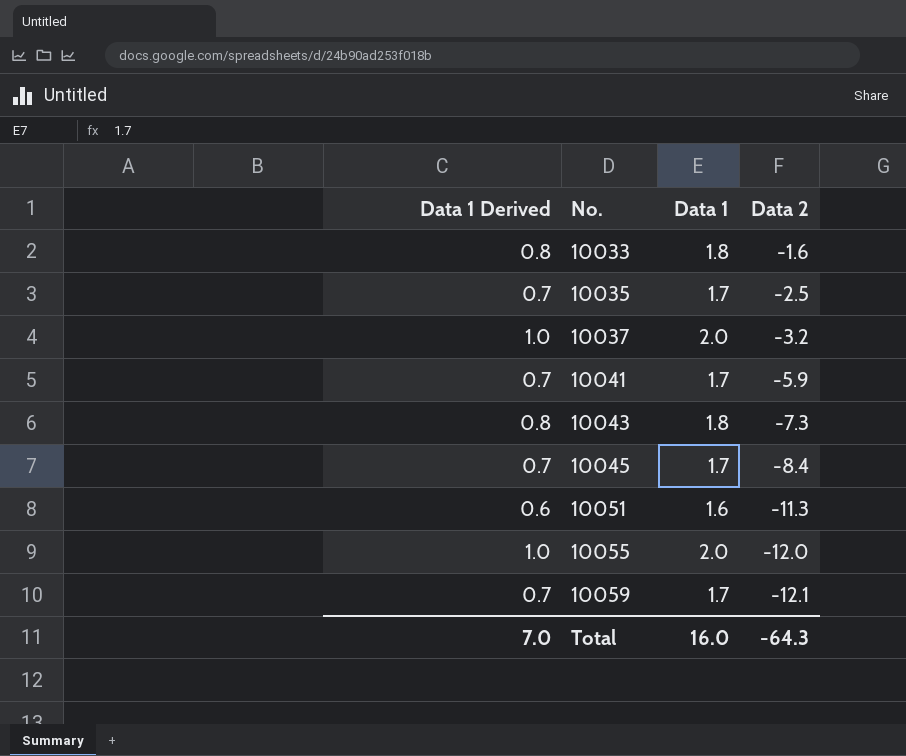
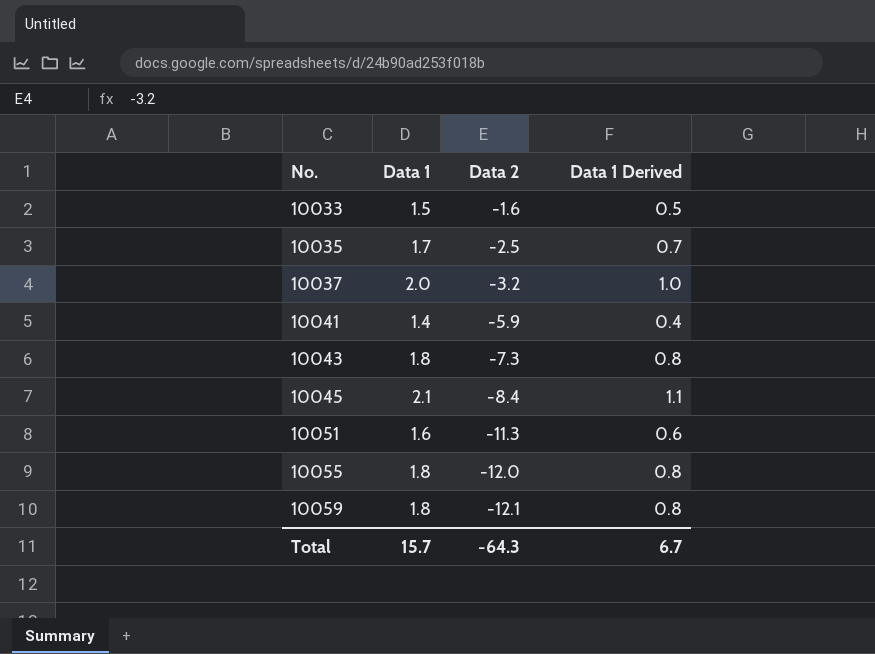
column Data 1 Derived | position: 1 -> 4
10033 | Data 1: 1.8 -> 1.5
10033 | Data 1 Derived: 0.8 -> 0.5
10041 | Data 1: 1.7 -> 1.4
10041 | Data 1 Derived: 0.7 -> 0.4
10045 | Data 1: 1.7 -> 2.1
10045 | Data 1 Derived: 0.7 -> 1.1
10055 | Data 1: 2.0 -> 1.8
10055 | Data 1 Derived: 1.0 -> 0.8
10059 | Data 1: 1.7 -> 1.8
10059 | Data 1 Derived: 0.7 -> 0.8
Total | Data 1: 16.0 -> 15.7
Total | Data 1 Derived: 7.0 -> 6.7

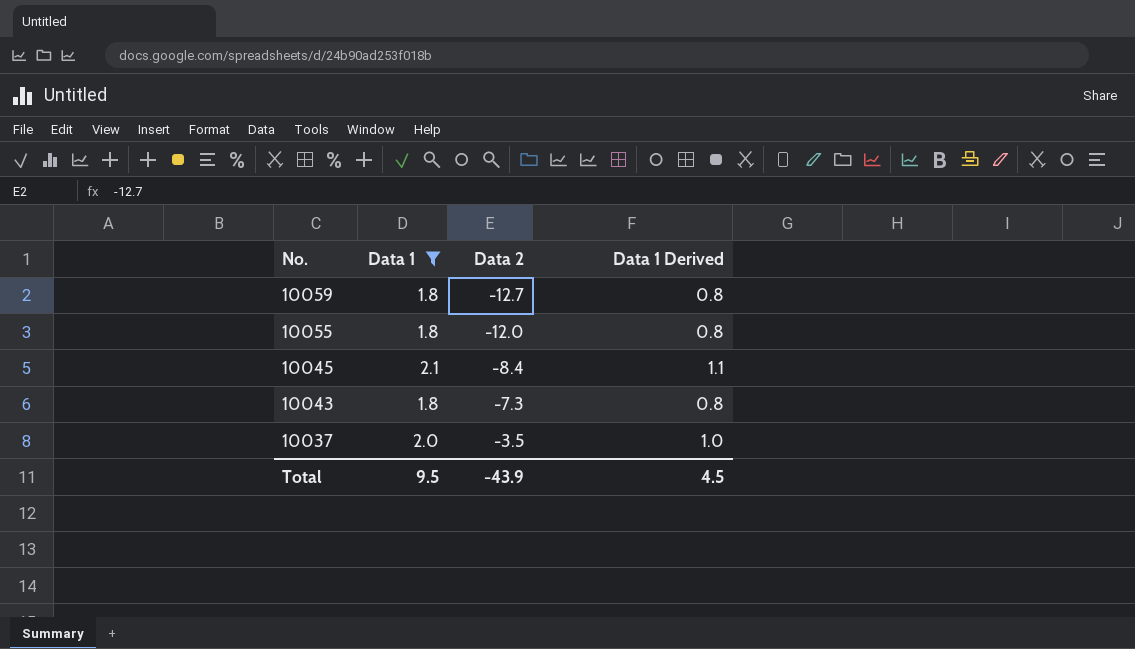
filter: none -> Data 1 >= 1.8
row order: No. ascending -> No. descending
10059 | Data 2: -12.1 -> -12.7
10037 | Data 2: -3.2 -> -3.5
Total | Data 1: 15.7 -> 9.5
Total | Data 2: -64.3 -> -43.9
Total | Data 1 Derived: 6.7 -> 4.5

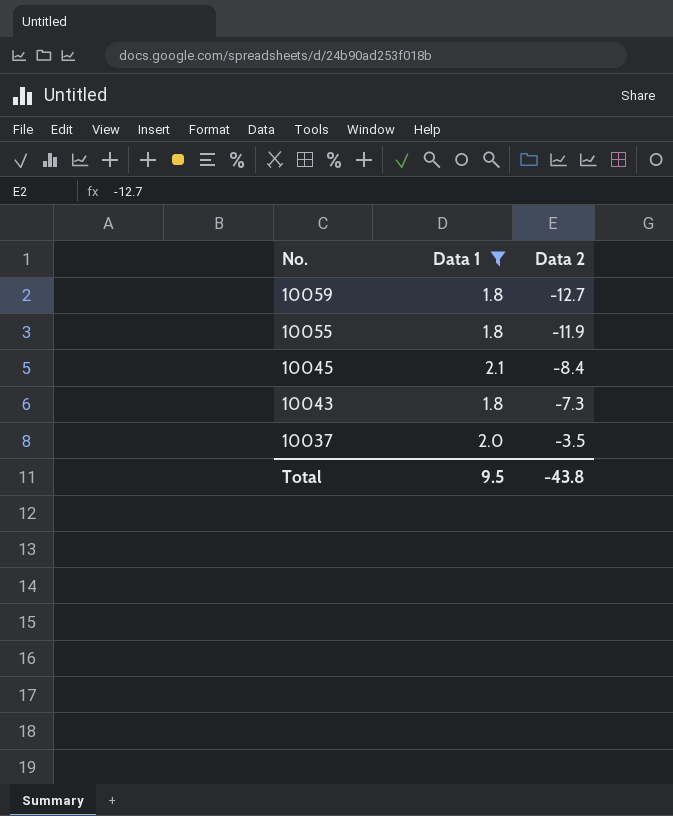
column Data 1 Derived | formula: [Data 1] - 1 -> none
10055 | Data 2: -12.0 -> -11.9
Total | Data 2: -43.9 -> -43.8

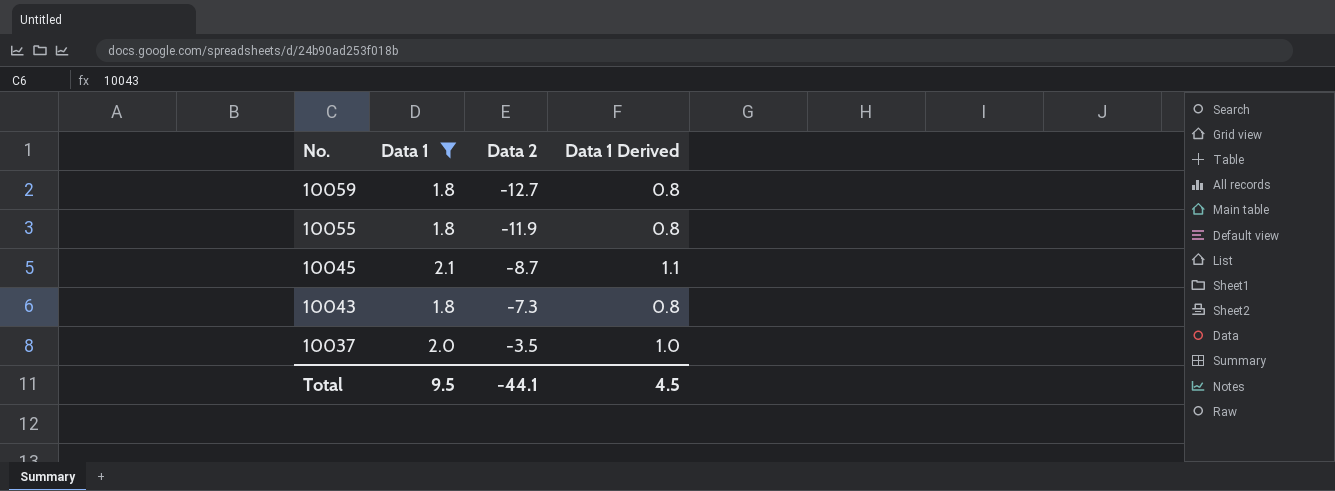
column Data 1 Derived | formula: none -> [Data 1] - 1
10045 | Data 2: -8.4 -> -8.7
Total | Data 2: -43.8 -> -44.1

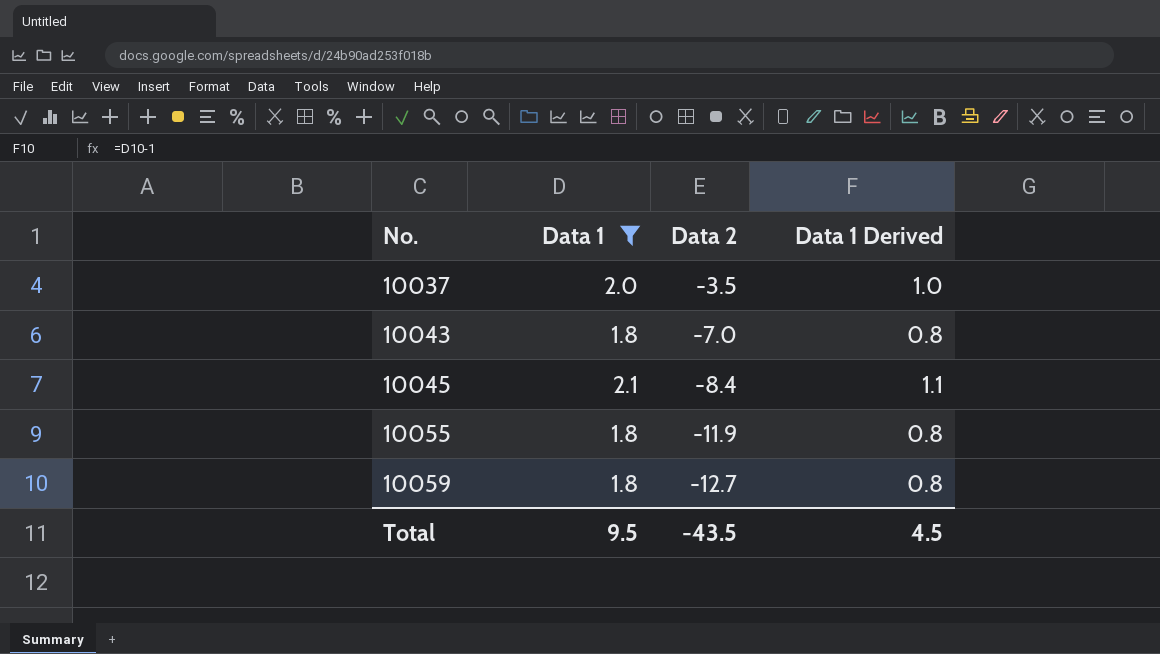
row order: No. descending -> No. ascending
10043 | Data 2: -7.3 -> -7.0
10045 | Data 2: -8.7 -> -8.4
Total | Data 2: -44.1 -> -43.5

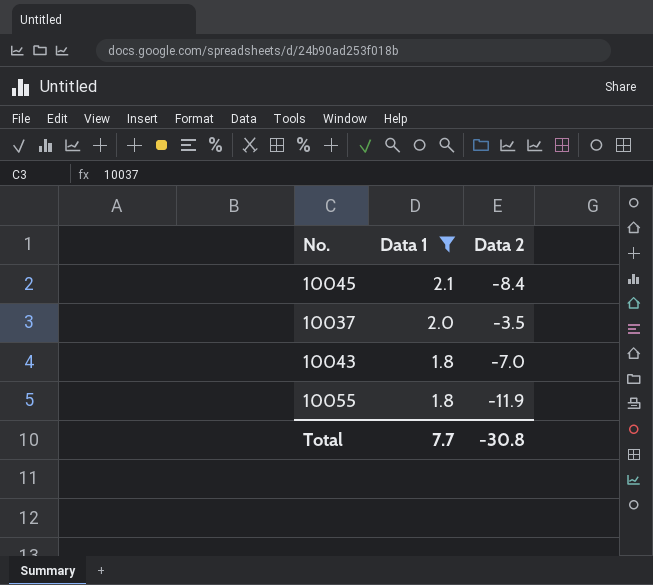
row order: No. ascending -> Data 1 descending
column Data 1 Derived | formula: [Data 1] - 1 -> none
row 10059: 1.8 | -12.7 | 0.8 -> none
Total | Data 1: 9.5 -> 7.7
Total | Data 2: -43.5 -> -30.8

